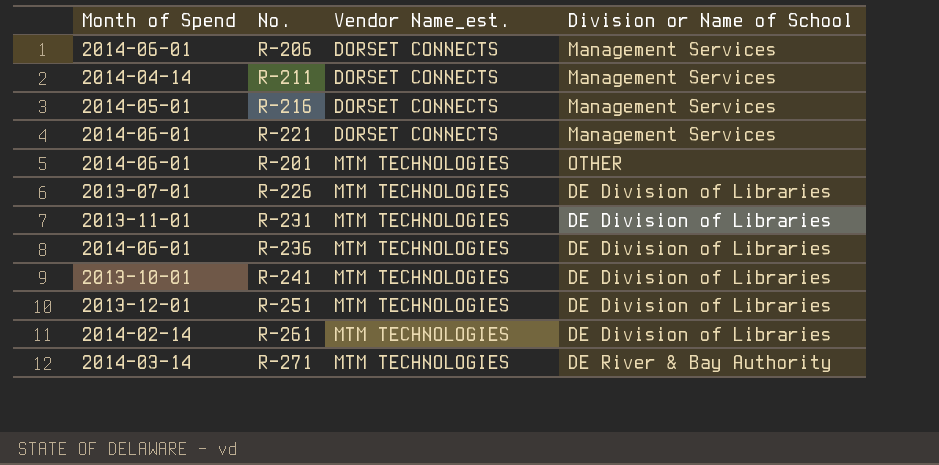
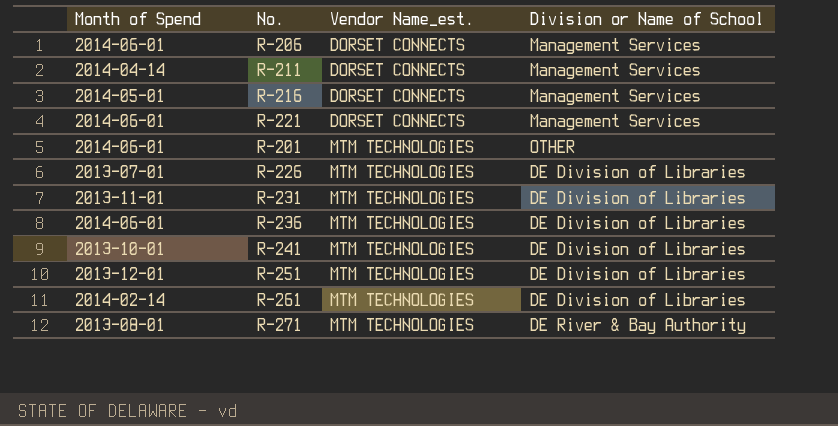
R-271 | Month of Spend: 2014-03-14 -> 2013-08-01

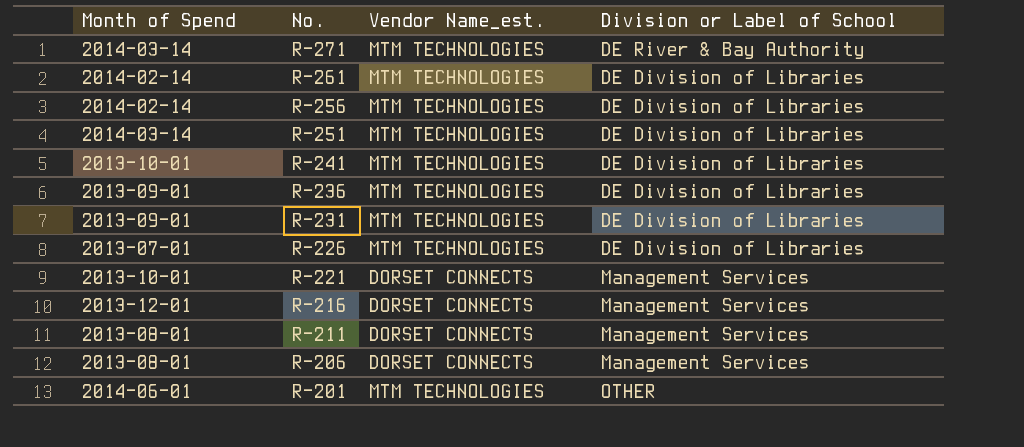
row order: Vendor Name_est. ascending -> No. descending
column name: Division or Name of School -> Division or Label of School
R-271 | Month of Spend: 2013-08-01 -> 2014-03-14
row R-256: none -> 2014-02-14 | MTM TECHNOLOGIES | DE Division of Libraries
R-251 | Month of Spend: 2013-12-01 -> 2014-03-14
R-236 | Month of Spend: 2014-06-01 -> 2013-09-01
R-231 | Month of Spend: 2013-11-01 -> 2013-09-01
R-221 | Month of Spend: 2014-06-01 -> 2013-10-01
R-216 | Month of Spend: 2014-05-01 -> 2013-12-01
R-211 | Month of Spend: 2014-04-14 -> 2013-08-01
R-206 | Month of Spend: 2014-06-01 -> 2013-08-01

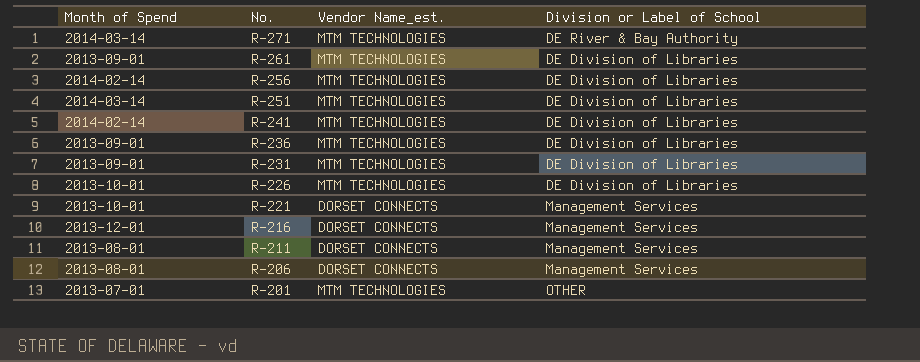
R-261 | Month of Spend: 2014-02-14 -> 2013-09-01
R-241 | Month of Spend: 2013-10-01 -> 2014-02-14
R-226 | Month of Spend: 2013-07-01 -> 2013-10-01
R-201 | Month of Spend: 2014-06-01 -> 2013-07-01

